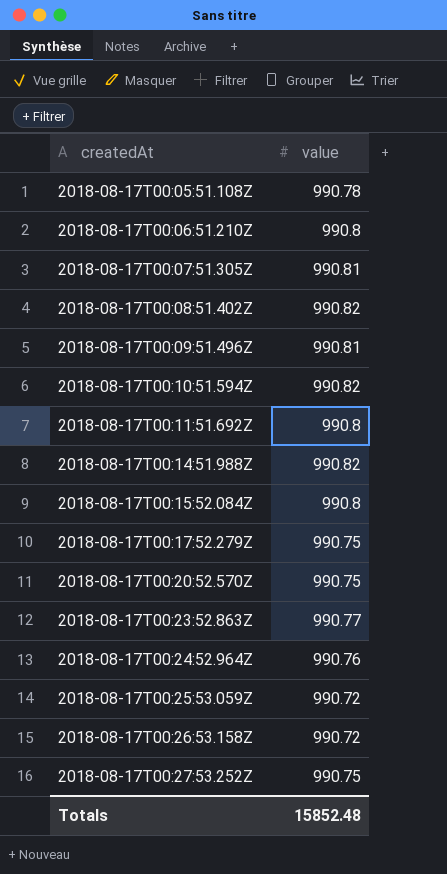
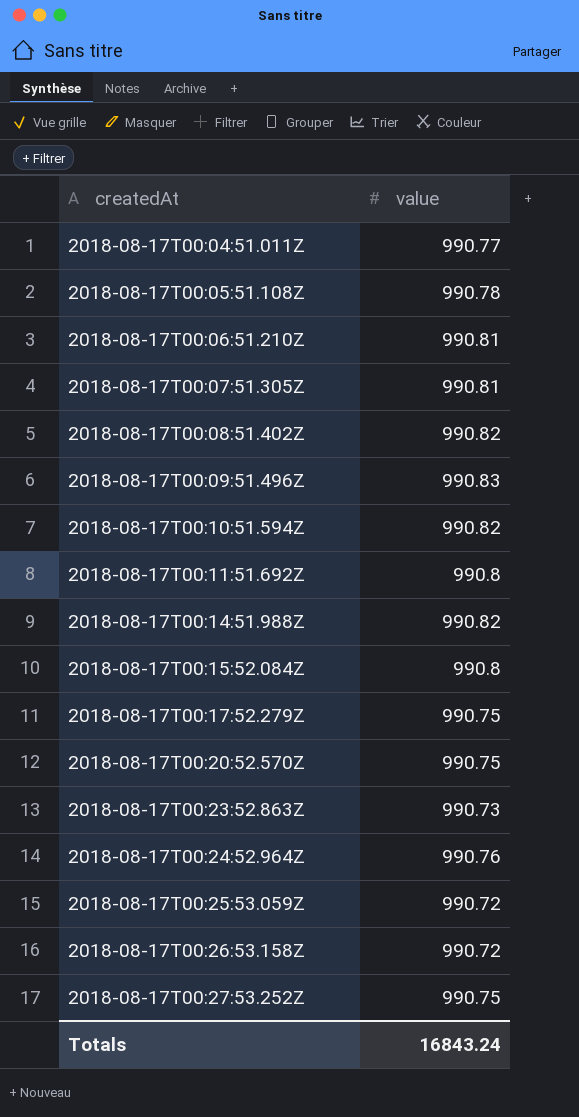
row 2018-08-17T00:04:51.011Z: none -> 990.77
2018-08-17T00:06:51.210Z | value: 990.8 -> 990.81
2018-08-17T00:09:51.496Z | value: 990.81 -> 990.83
2018-08-17T00:23:52.863Z | value: 990.77 -> 990.73
Totals | value: 15852.48 -> 16843.24

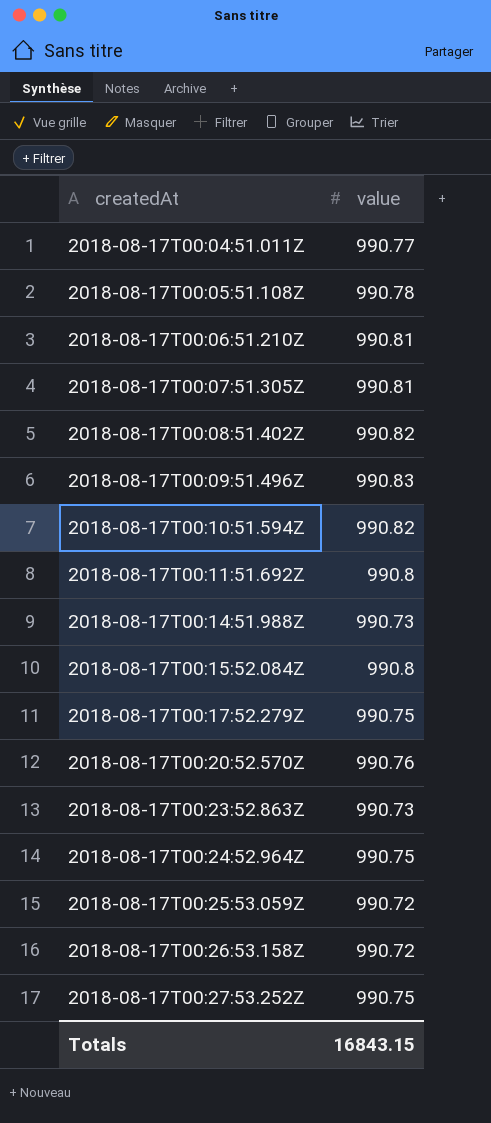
2018-08-17T00:14:51.988Z | value: 990.82 -> 990.73
2018-08-17T00:20:52.570Z | value: 990.75 -> 990.76
2018-08-17T00:24:52.964Z | value: 990.76 -> 990.75
Totals | value: 16843.24 -> 16843.15

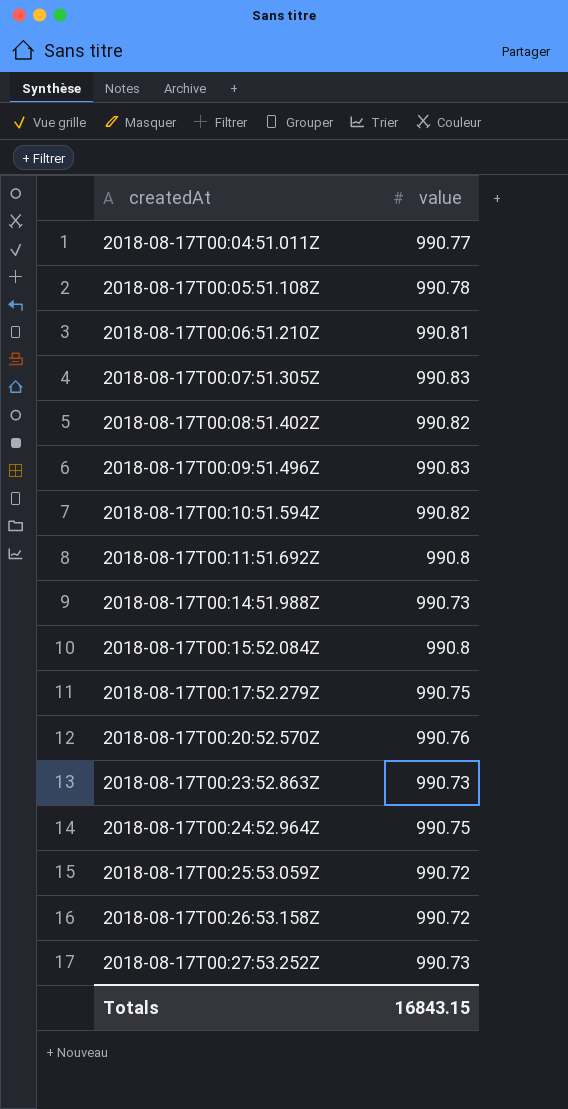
2018-08-17T00:07:51.305Z | value: 990.81 -> 990.83
2018-08-17T00:27:53.252Z | value: 990.75 -> 990.73

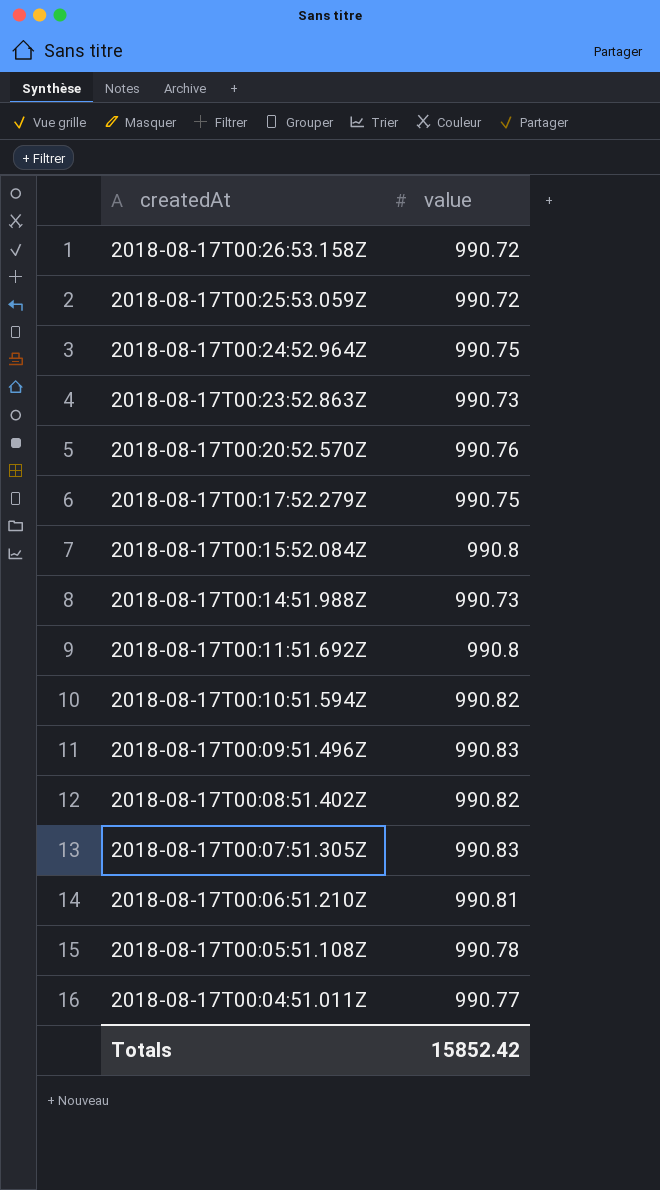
row order: createdAt ascending -> createdAt descending
row 2018-08-17T00:27:53.252Z: 990.73 -> none
Totals | value: 16843.15 -> 15852.42

